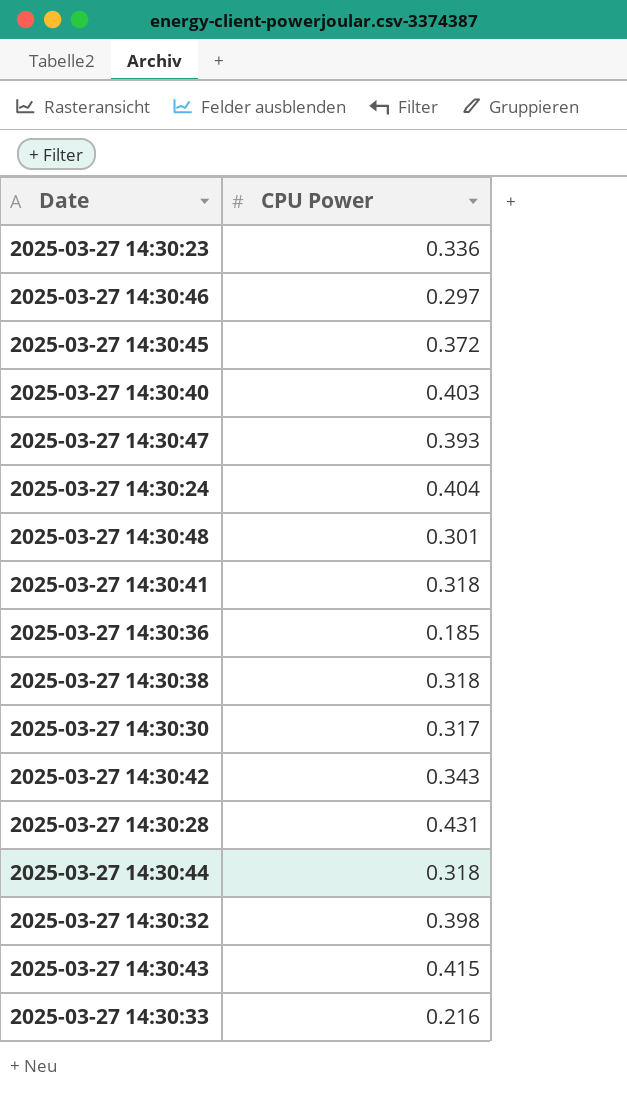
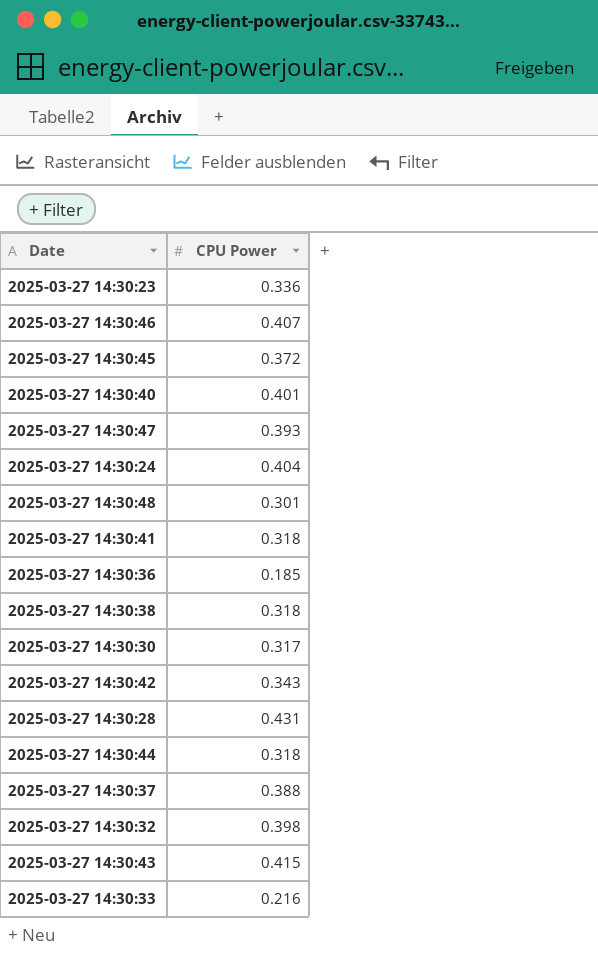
2025-03-27 14:30:46 | CPU Power: 0.297 -> 0.407
2025-03-27 14:30:40 | CPU Power: 0.403 -> 0.401
row 2025-03-27 14:30:37: none -> 0.388

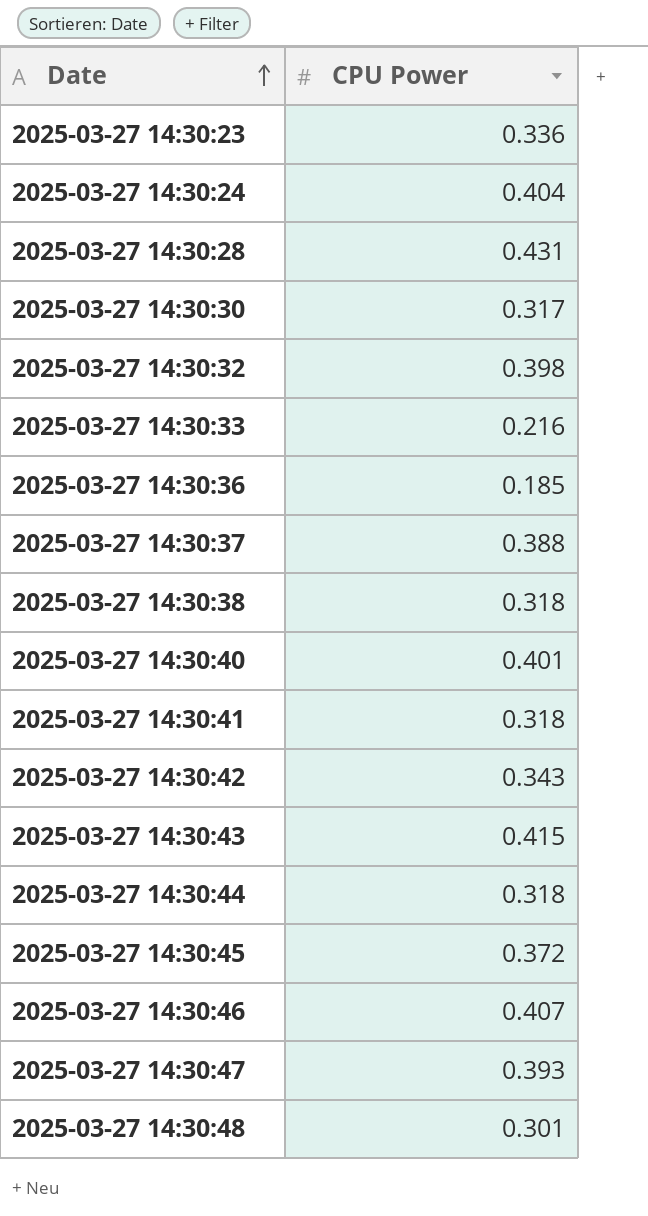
row order: none -> Date ascending

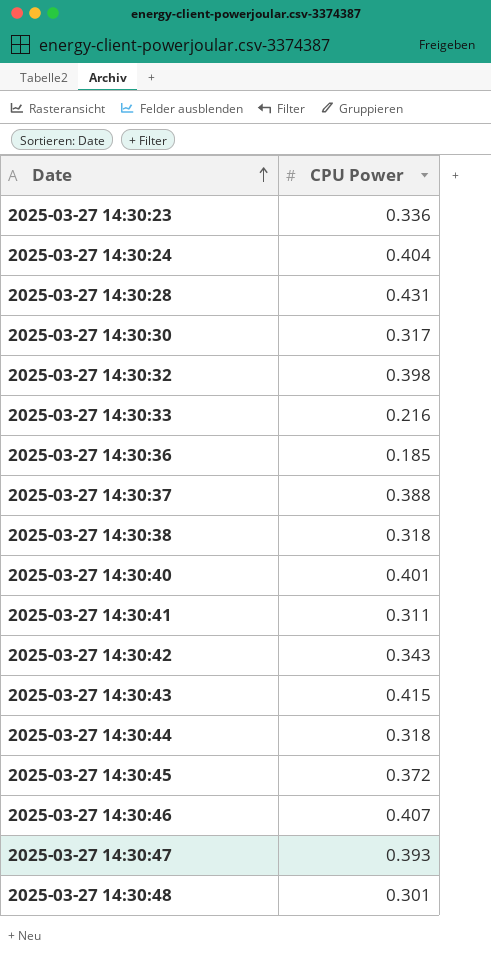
2025-03-27 14:30:41 | CPU Power: 0.318 -> 0.311

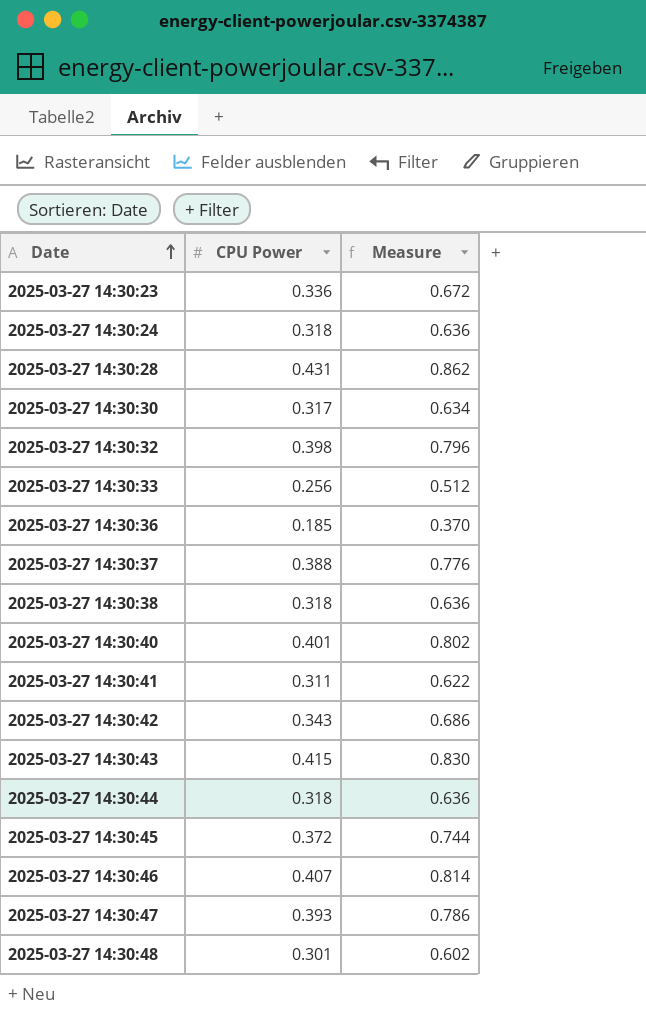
column Measure | formula: none -> [CPU Power] * 2
2025-03-27 14:30:24 | CPU Power: 0.404 -> 0.318
2025-03-27 14:30:33 | CPU Power: 0.216 -> 0.256

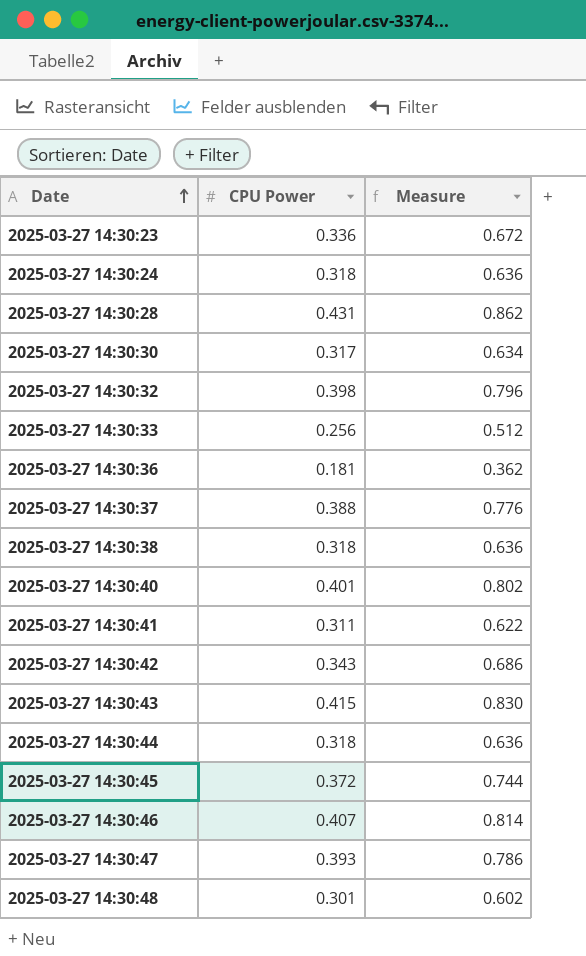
2025-03-27 14:30:36 | CPU Power: 0.185 -> 0.181
2025-03-27 14:30:36 | Measure: 0.370 -> 0.362

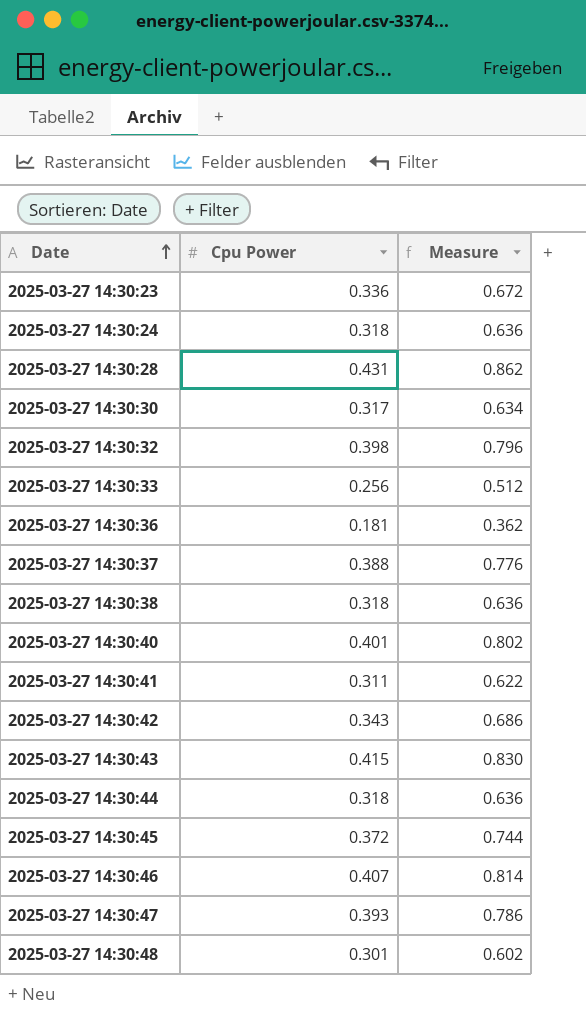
column name: CPU Power -> Cpu Power

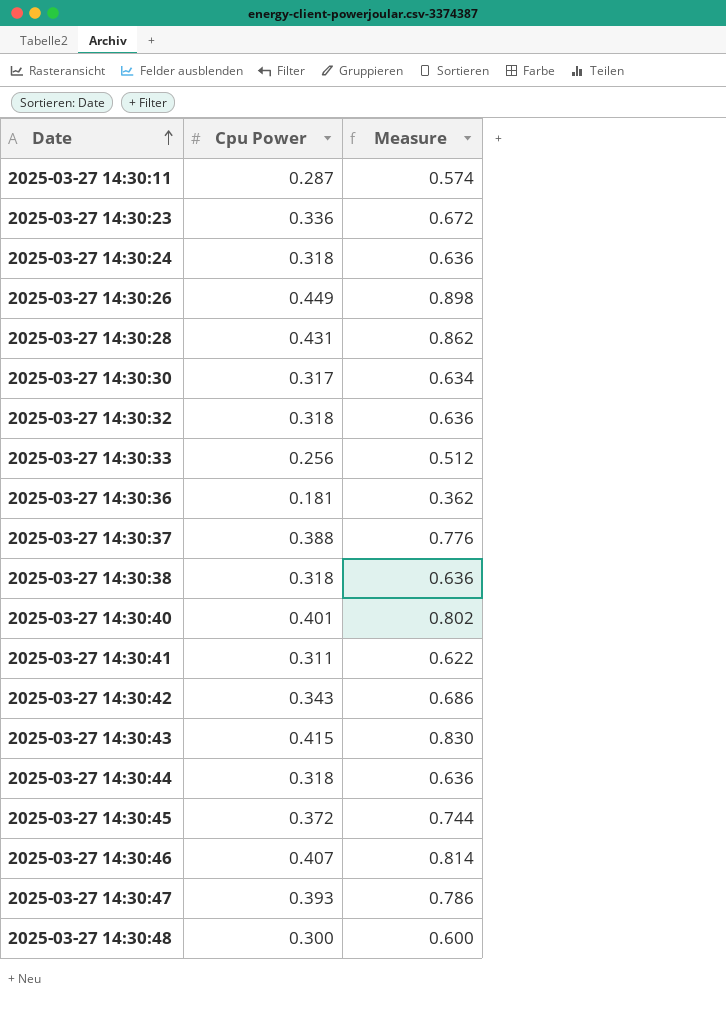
row 2025-03-27 14:30:11: none -> 0.287 | 0.574
row 2025-03-27 14:30:26: none -> 0.449 | 0.898
2025-03-27 14:30:32 | Cpu Power: 0.398 -> 0.318
2025-03-27 14:30:32 | Measure: 0.796 -> 0.636
2025-03-27 14:30:48 | Cpu Power: 0.301 -> 0.300
2025-03-27 14:30:48 | Measure: 0.602 -> 0.600

